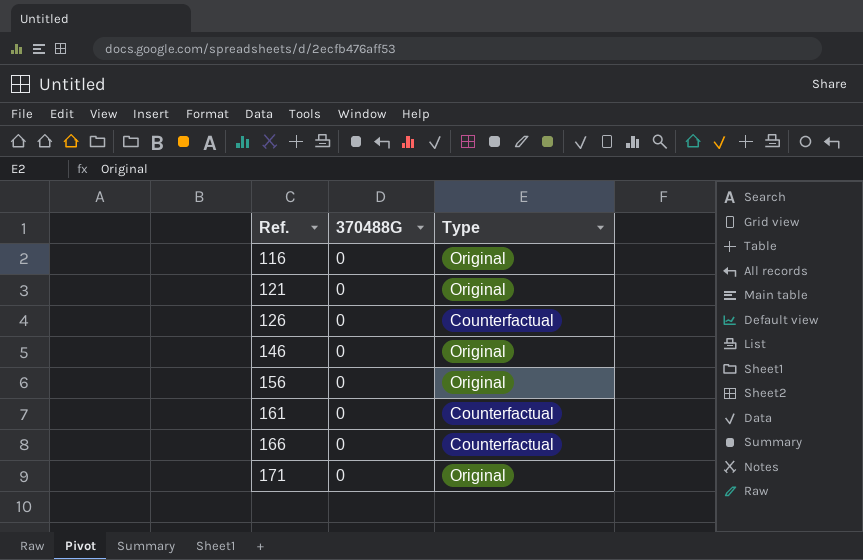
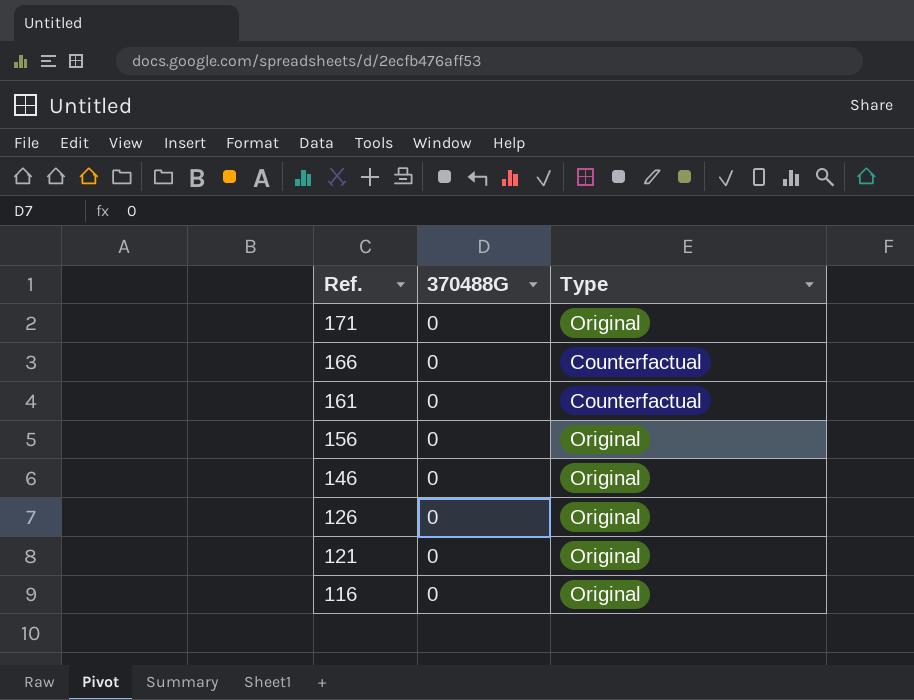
row order: Ref. ascending -> Ref. descending
126 | Type: Counterfactual -> Original

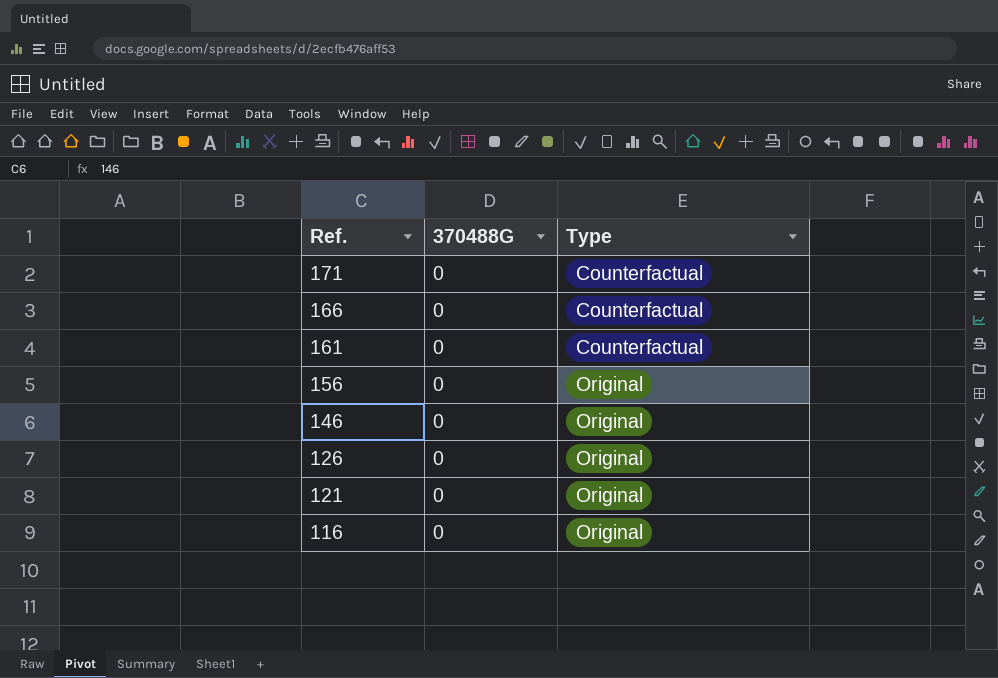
171 | Type: Original -> Counterfactual

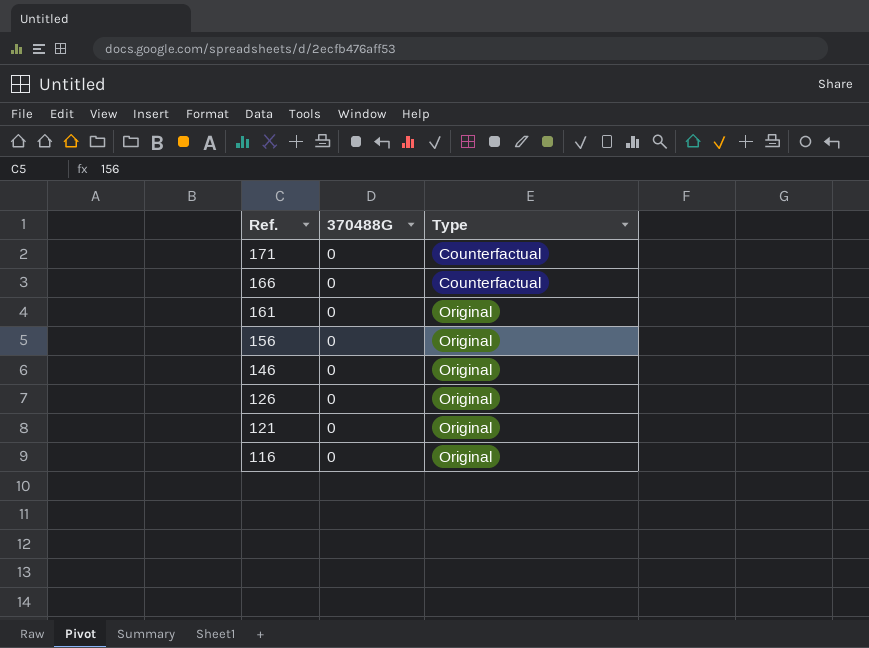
161 | Type: Counterfactual -> Original

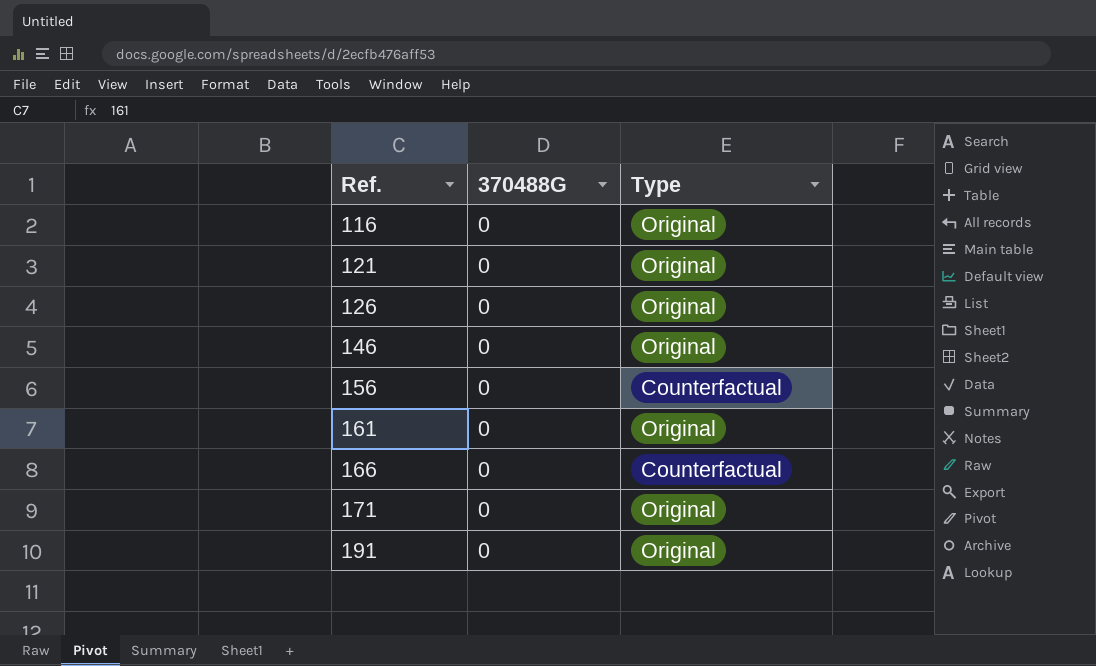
row order: Ref. descending -> Ref. ascending
156 | Type: Original -> Counterfactual
171 | Type: Counterfactual -> Original
row 191: none -> 0 | Original

